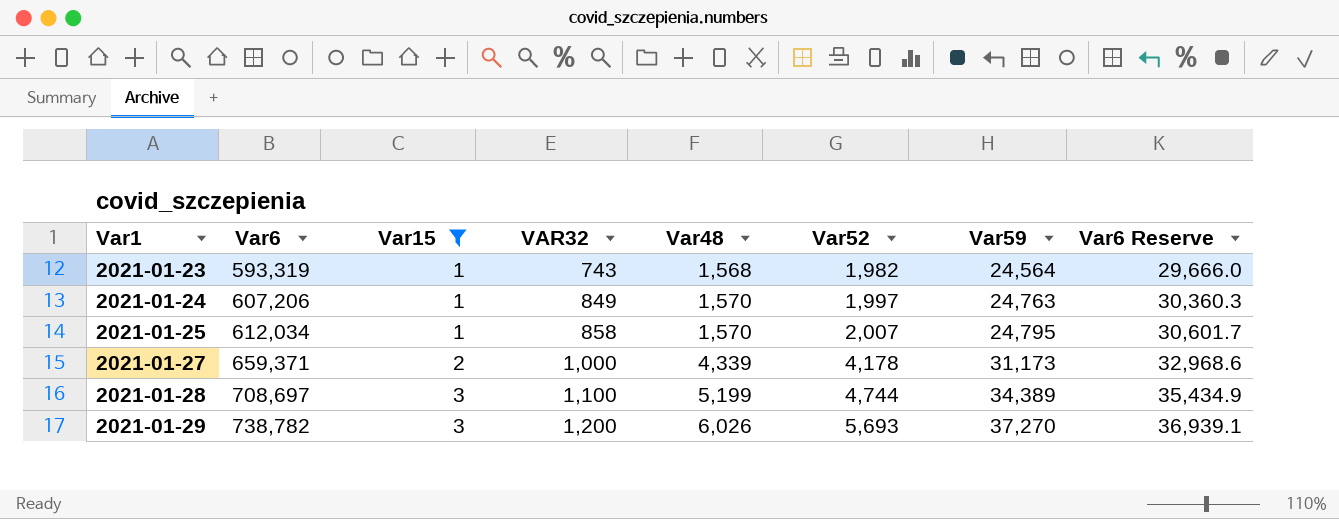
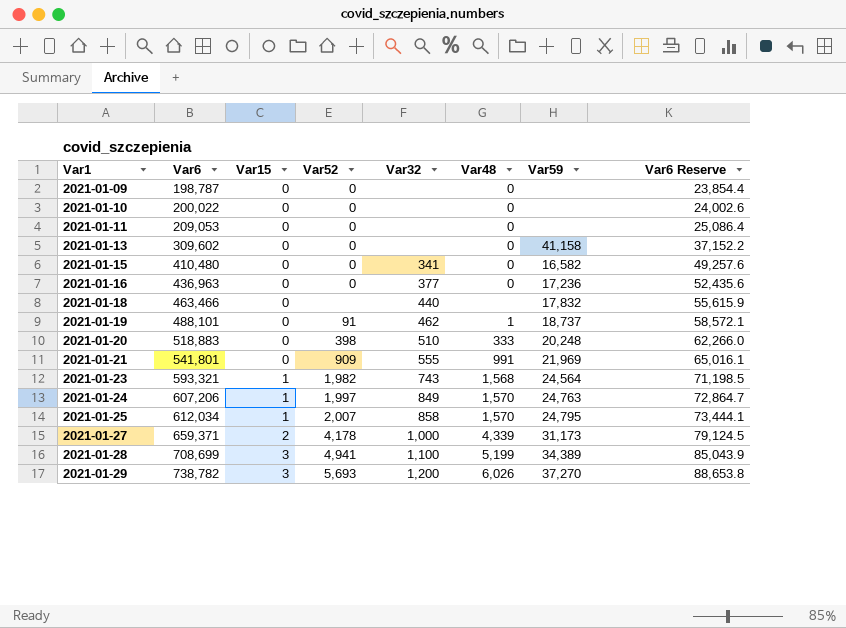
filter: Var15 != 0 -> none
column Var52 | position: 6 -> 4
column name: VAR32 -> Var32
column Var6 Reserve | formula: [Var6] * 0.05 -> [Var6] * 0.12
2021-01-23 | Var6: 593,319 -> 593,321
2021-01-28 | Var6: 708,697 -> 708,699
2021-01-28 | Var52: 4,744 -> 4,941

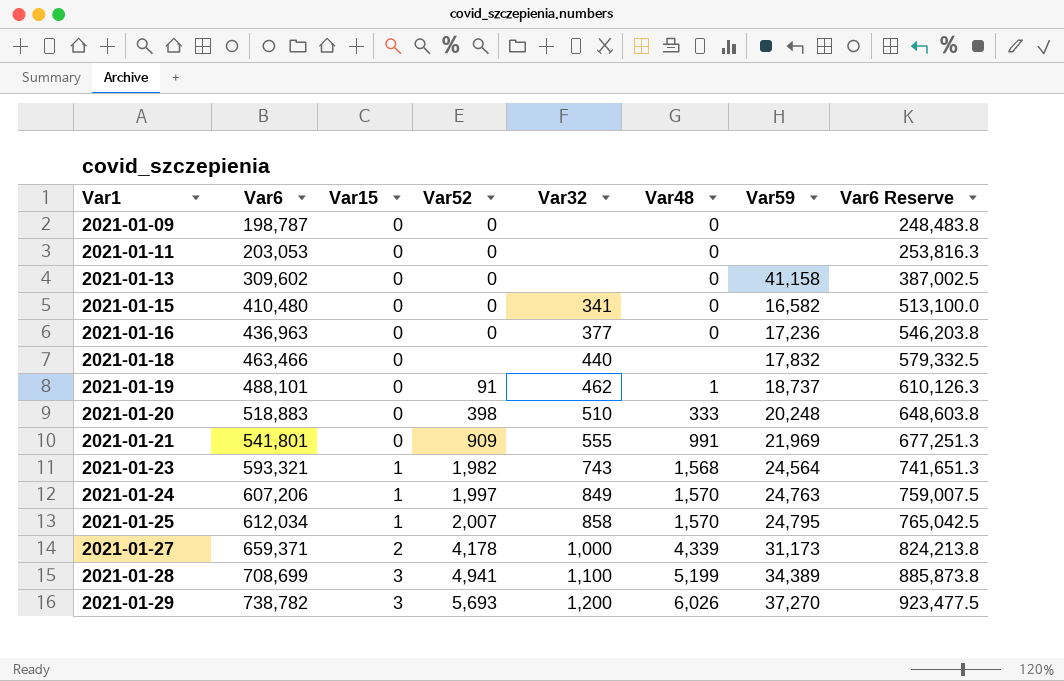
column Var6 Reserve | formula: [Var6] * 0.12 -> [Var6] * 1.25
row 2021-01-10: 200,022 | 0 | 0 | none | 0 | none | 24,002.6 -> none
2021-01-11 | Var6: 209,053 -> 203,053

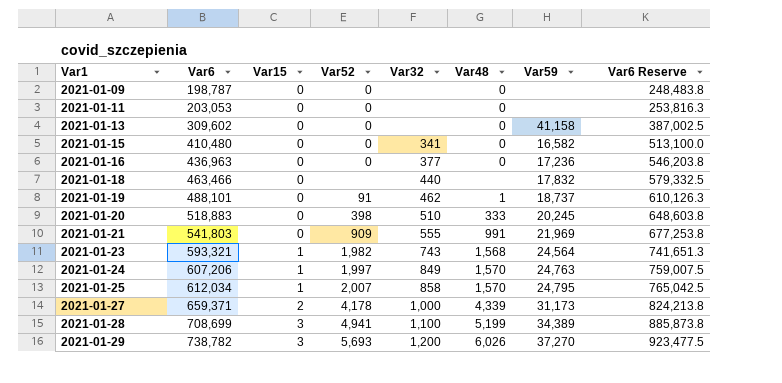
2021-01-20 | Var59: 20,248 -> 20,245
2021-01-21 | Var6: 541,801 -> 541,803
2021-01-21 | Var6 Reserve: 677,251.3 -> 677,253.8

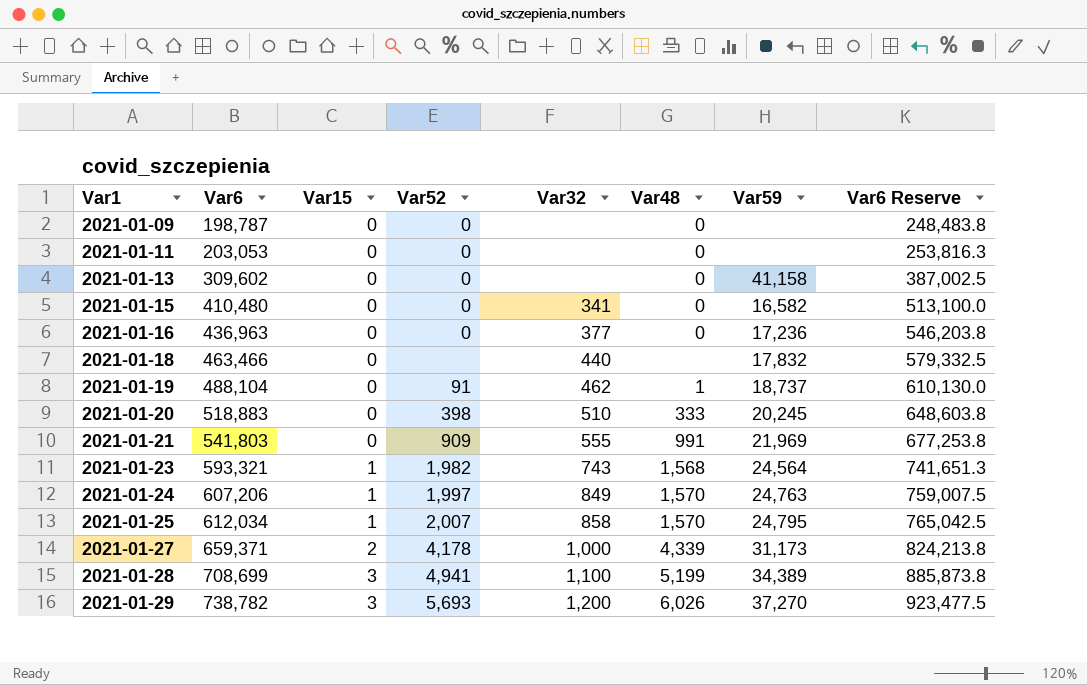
2021-01-19 | Var6: 488,101 -> 488,104
2021-01-19 | Var6 Reserve: 610,126.3 -> 610,130.0

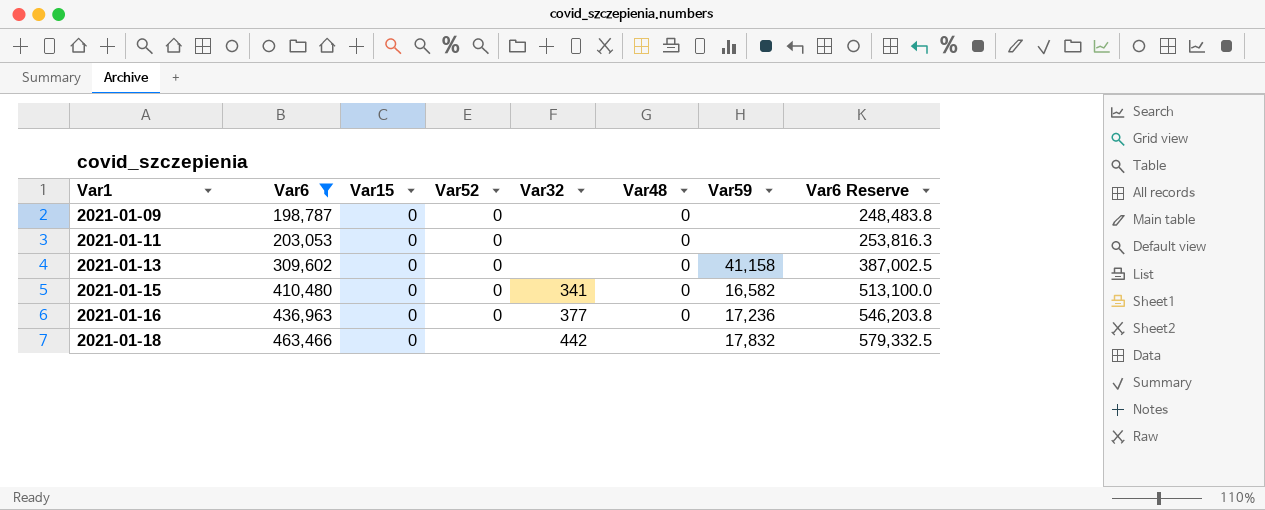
filter: none -> Var6 <= 463,466
2021-01-18 | Var32: 440 -> 442

